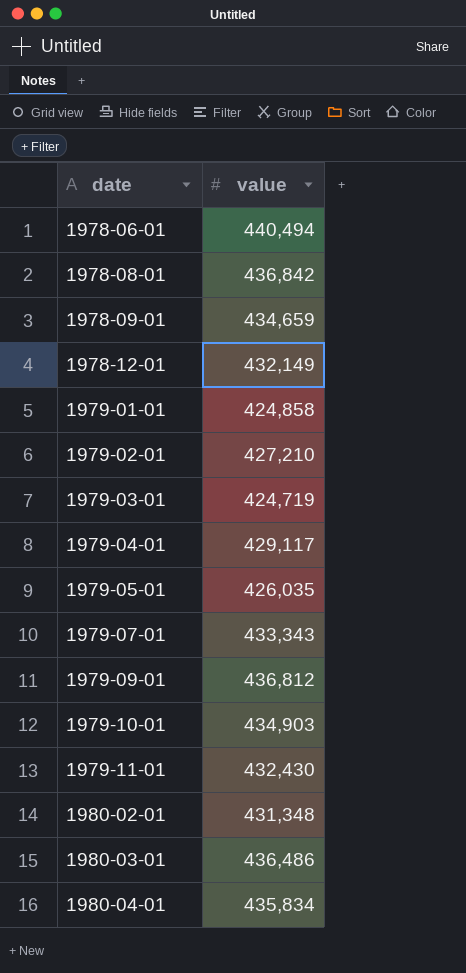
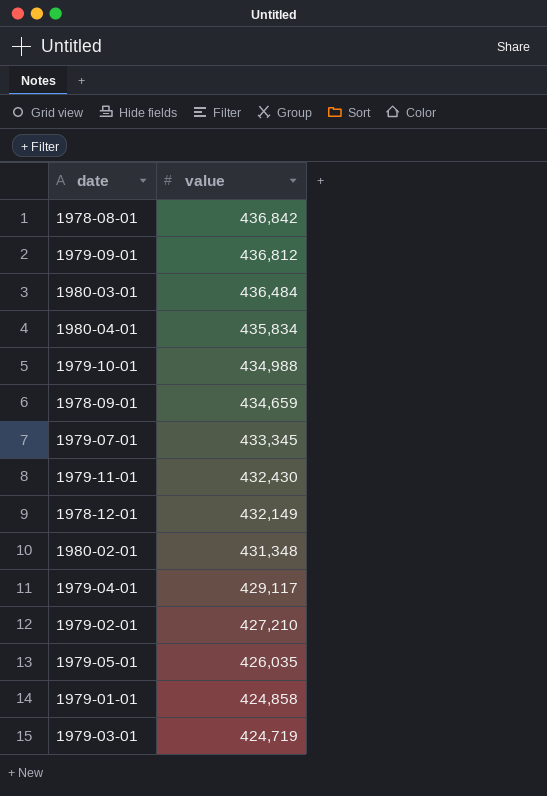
row order: date ascending -> value descending
row 1978-06-01: 440,494 -> none
1980-03-01 | value: 436,486 -> 436,484
1979-10-01 | value: 434,903 -> 434,988
1979-07-01 | value: 433,343 -> 433,345

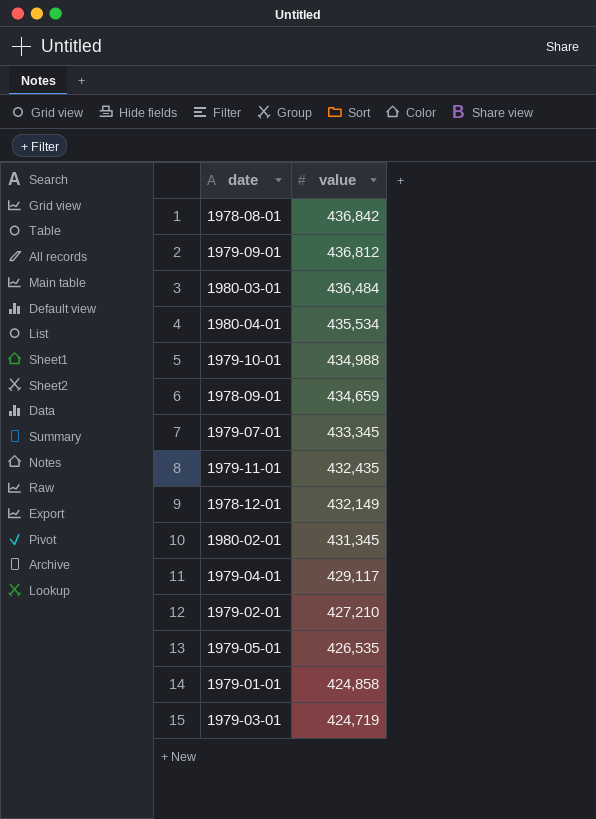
1980-04-01 | value: 435,834 -> 435,534
1979-11-01 | value: 432,430 -> 432,435
1980-02-01 | value: 431,348 -> 431,345
1979-05-01 | value: 426,035 -> 426,535

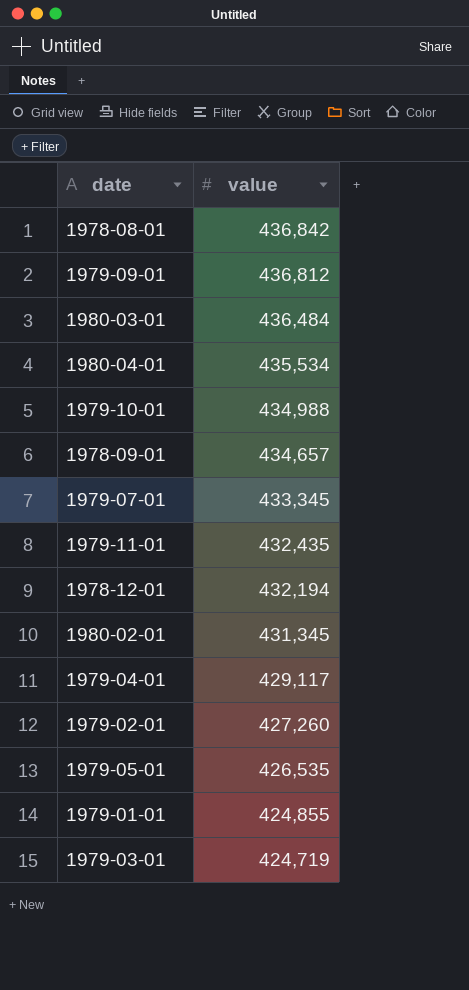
1978-09-01 | value: 434,659 -> 434,657
1978-12-01 | value: 432,149 -> 432,194
1979-02-01 | value: 427,210 -> 427,260
1979-01-01 | value: 424,858 -> 424,855

